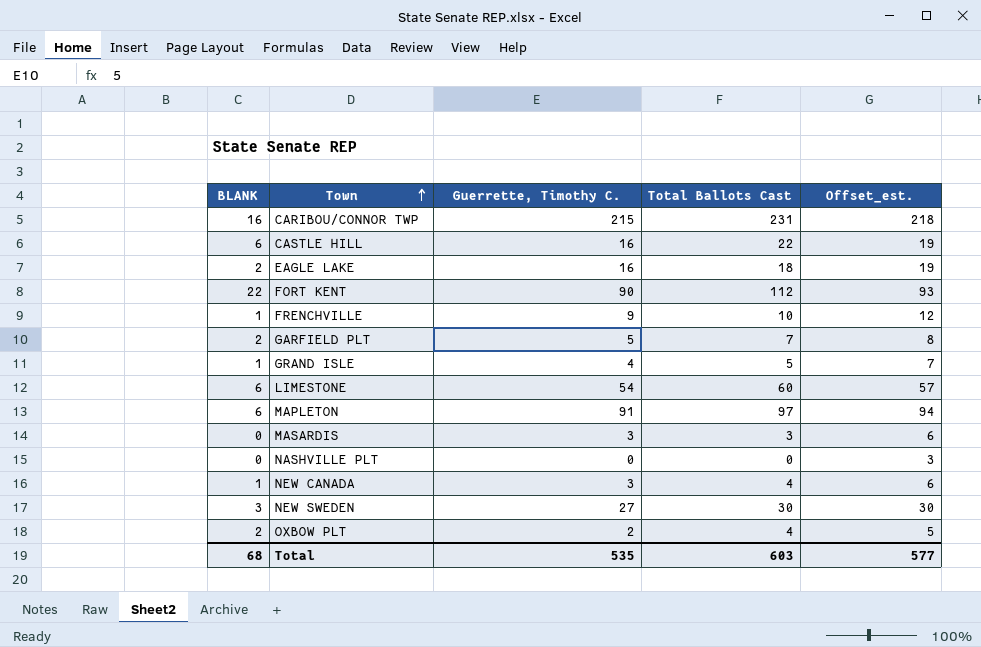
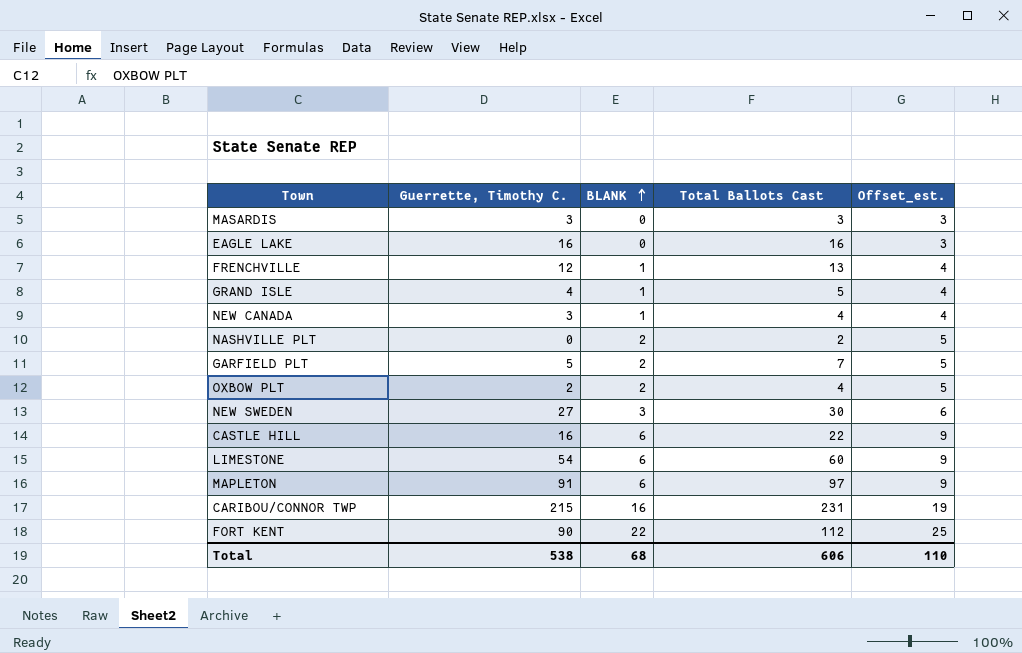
row order: Town ascending -> BLANK ascending
column BLANK | position: 1 -> 3
column Offset_est. | formula: [Guerrette, Timothy C.] + 3 -> [BLANK] + 3
EAGLE LAKE | BLANK: 2 -> 0
EAGLE LAKE | Total Ballots Cast: 18 -> 16
FRENCHVILLE | Guerrette, Timothy C.: 9 -> 12
FRENCHVILLE | Total Ballots Cast: 10 -> 13
NASHVILLE PLT | BLANK: 0 -> 2
NASHVILLE PLT | Total Ballots Cast: 0 -> 2
Total | Guerrette, Timothy C.: 535 -> 538
Total | Total Ballots Cast: 603 -> 606
Total | Offset_est.: 577 -> 110

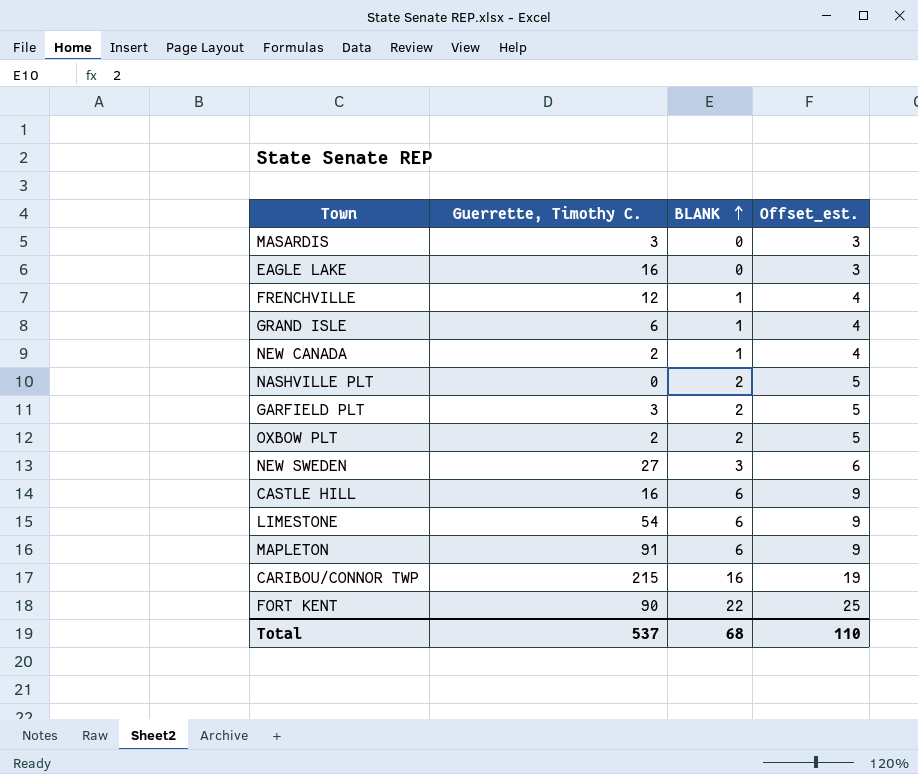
column Total Ballots Cast | formula: [Guerrette, Timothy C.] + [BLANK] -> none
GRAND ISLE | Guerrette, Timothy C.: 4 -> 6
NEW CANADA | Guerrette, Timothy C.: 3 -> 2
GARFIELD PLT | Guerrette, Timothy C.: 5 -> 3
Total | Guerrette, Timothy C.: 538 -> 537

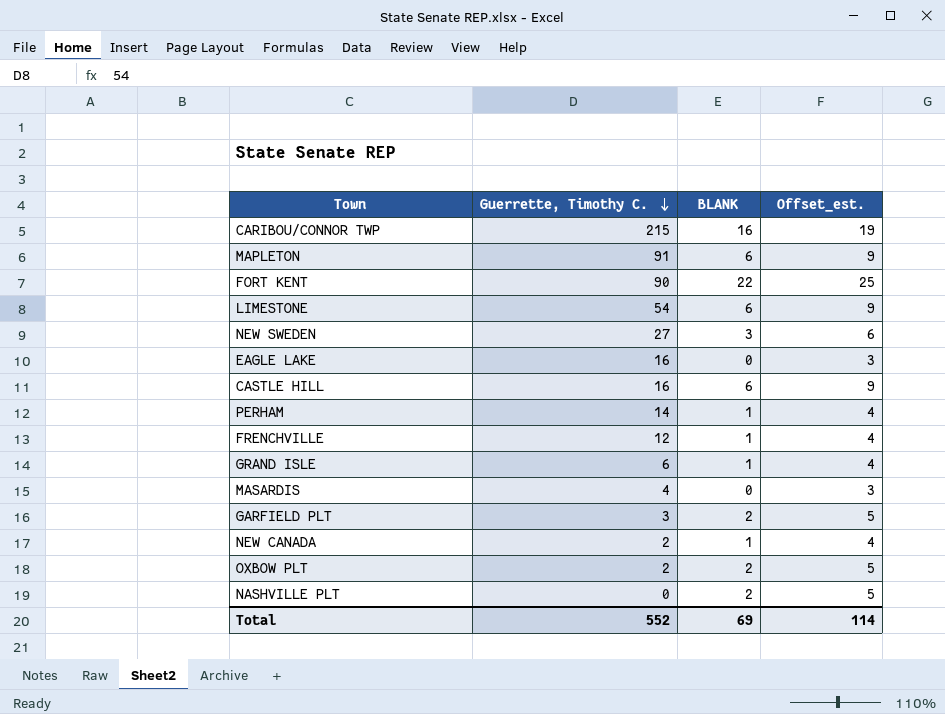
row order: BLANK ascending -> Guerrette, Timothy C. descending
row PERHAM: none -> 14 | 1 | 4
MASARDIS | Guerrette, Timothy C.: 3 -> 4
Total | Guerrette, Timothy C.: 537 -> 552
Total | BLANK: 68 -> 69
Total | Offset_est.: 110 -> 114

